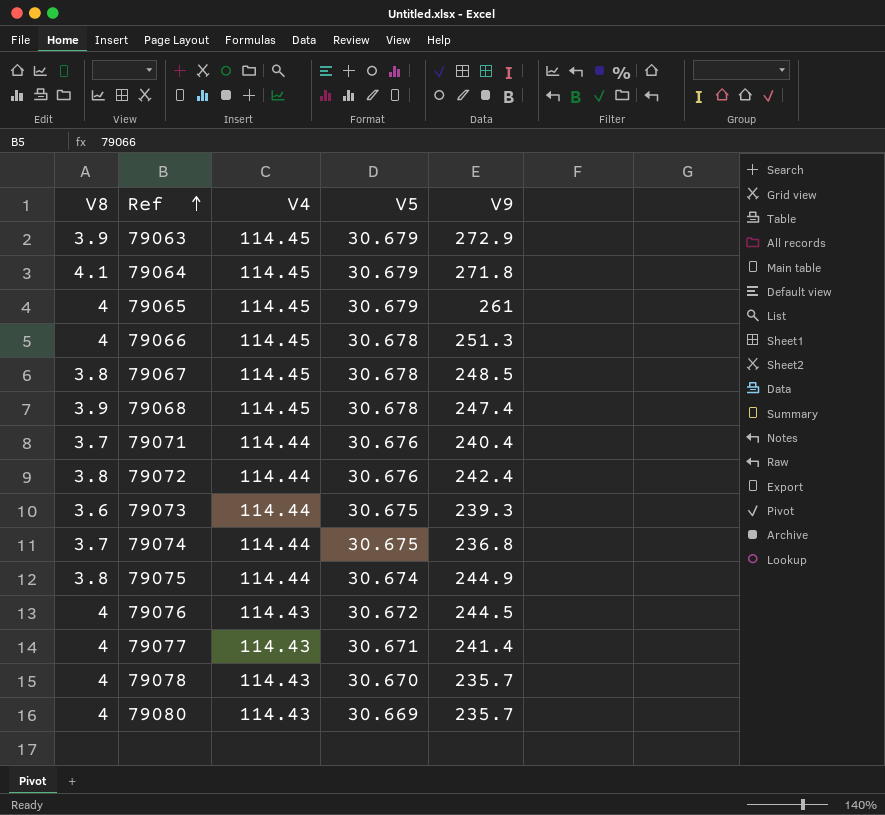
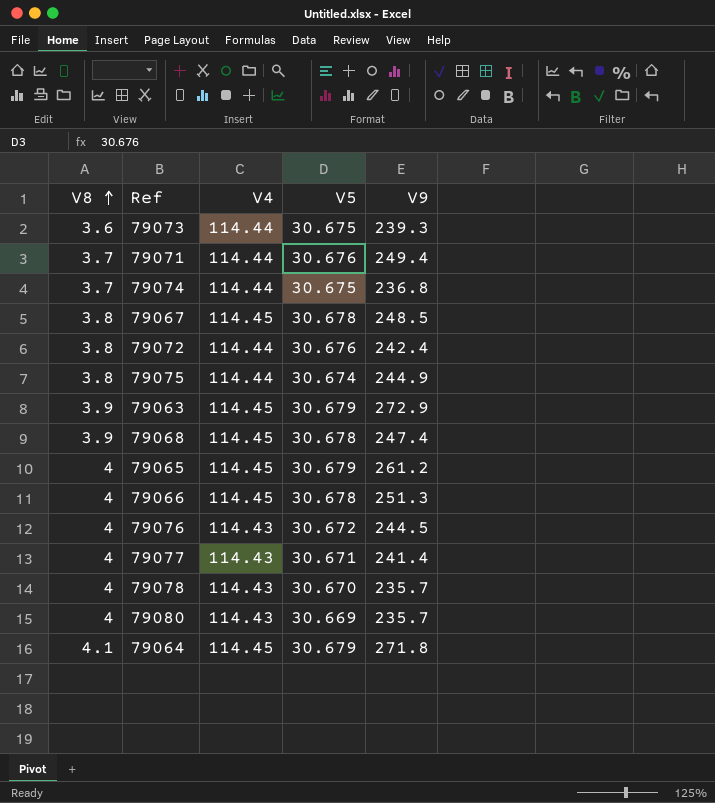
row order: Ref ascending -> V8 ascending
79071 | V9: 240.4 -> 249.4
79065 | V9: 261 -> 261.2

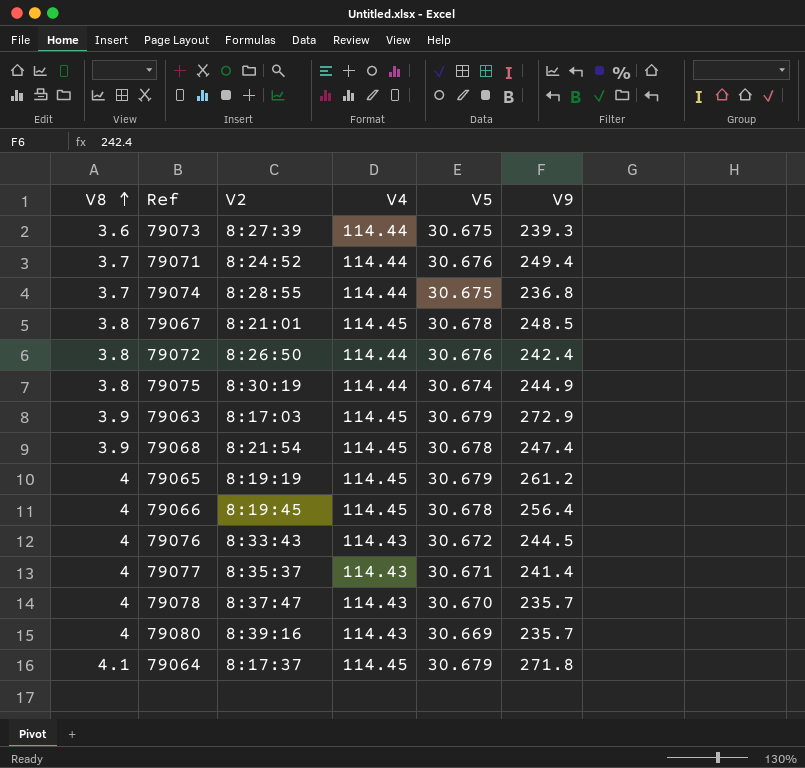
column V2 | position: none -> 3
79066 | V9: 251.3 -> 256.4

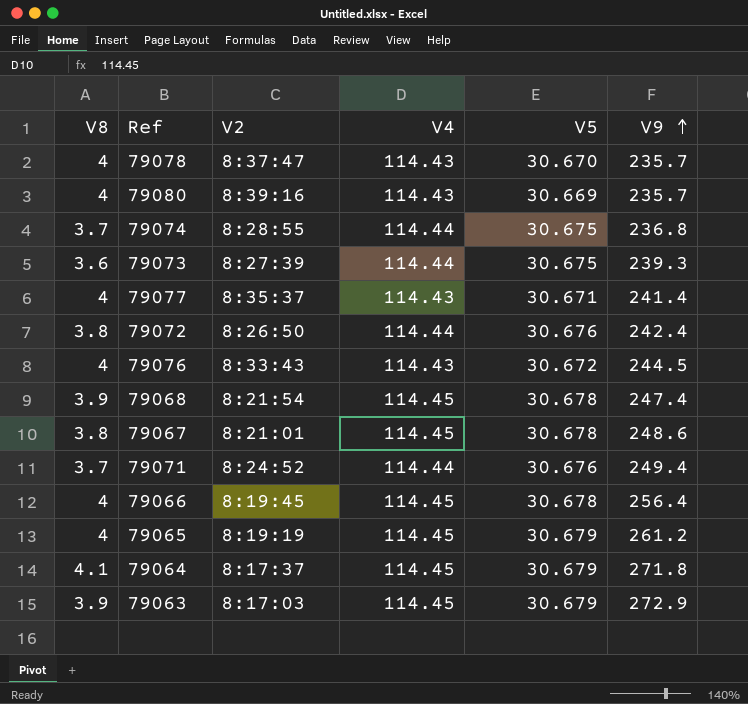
row order: V8 ascending -> V9 ascending
row 79075: 3.8 | 8:30:19 | 114.44 | 30.674 | 244.9 -> none
79067 | V9: 248.5 -> 248.6

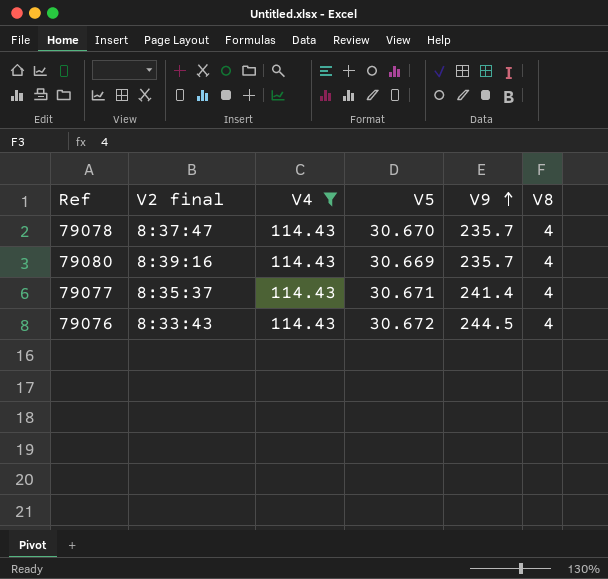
filter: none -> V4 = 114.43
column name: V2 -> V2 final
column V8 | position: 1 -> 6

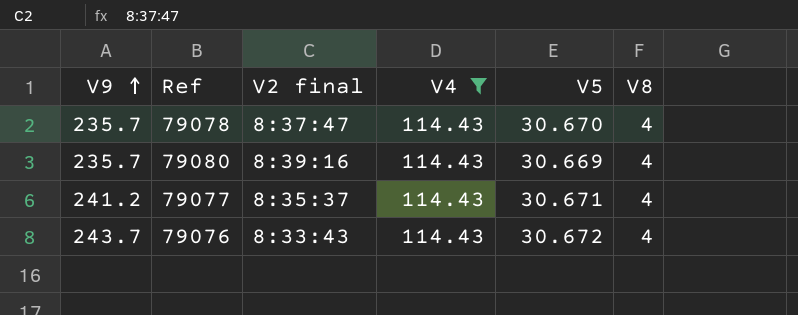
column V9 | position: 5 -> 1
79077 | V9: 241.4 -> 241.2
79076 | V9: 244.5 -> 243.7

